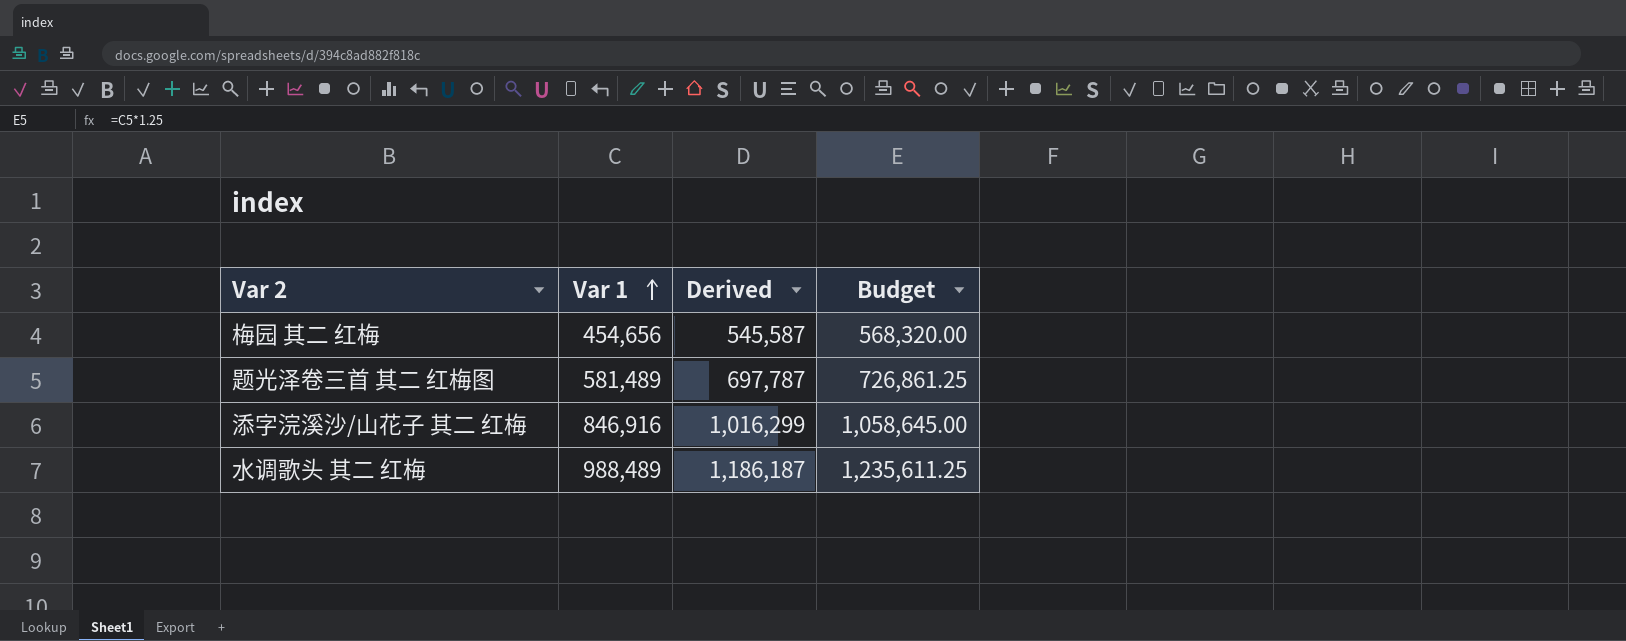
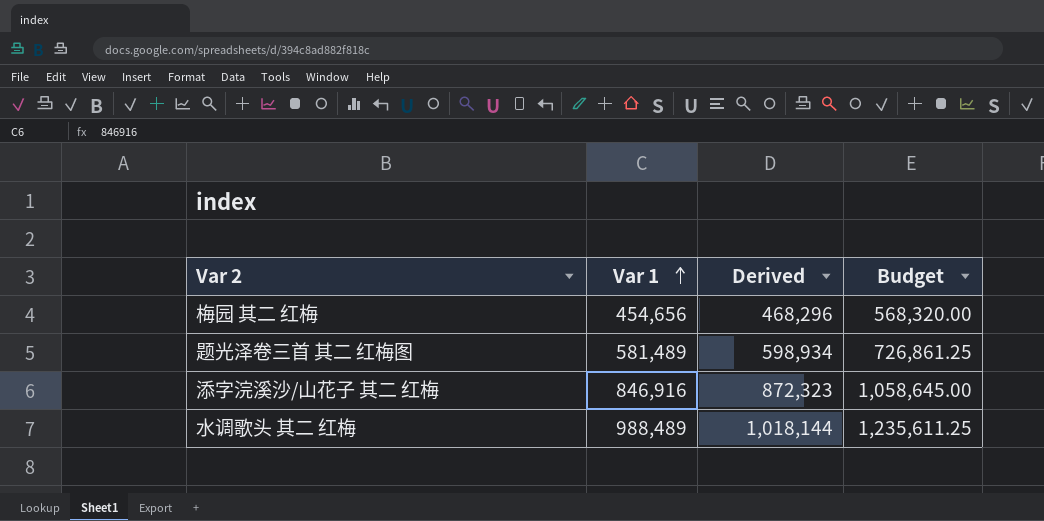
column Derived | formula: [Var 1] * 1.2 -> [Var 1] * 1.03

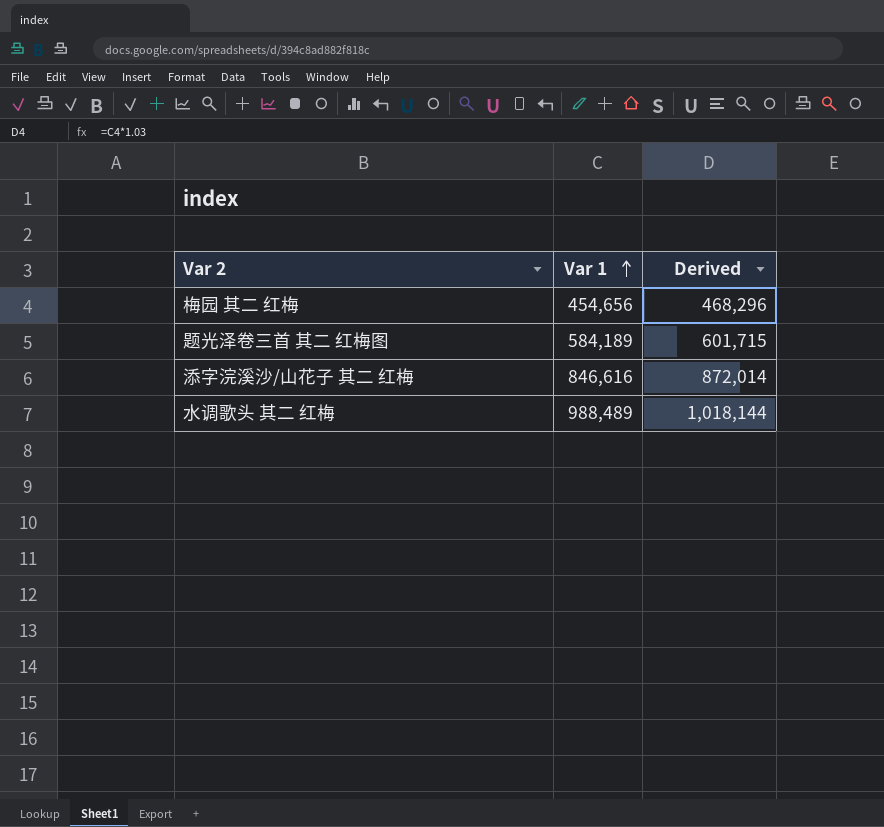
column Budget | formula: [Var 1] * 1.25 -> none
题光泽卷三首 其二 红梅图 | Var 1: 581,489 -> 584,189
题光泽卷三首 其二 红梅图 | Derived: 598,934 -> 601,715
添字浣溪沙/山花子 其二 红梅 | Var 1: 846,916 -> 846,616
添字浣溪沙/山花子 其二 红梅 | Derived: 872,323 -> 872,014

